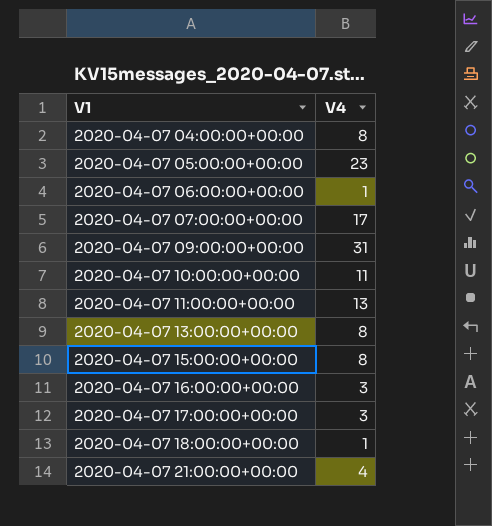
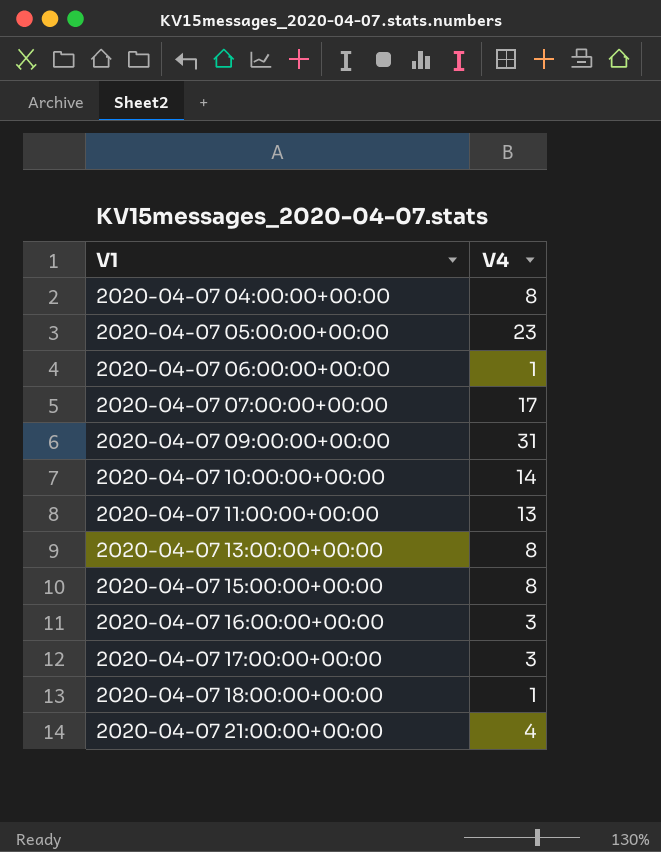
2020-04-07 10:00:00+00:00 | V4: 11 -> 14

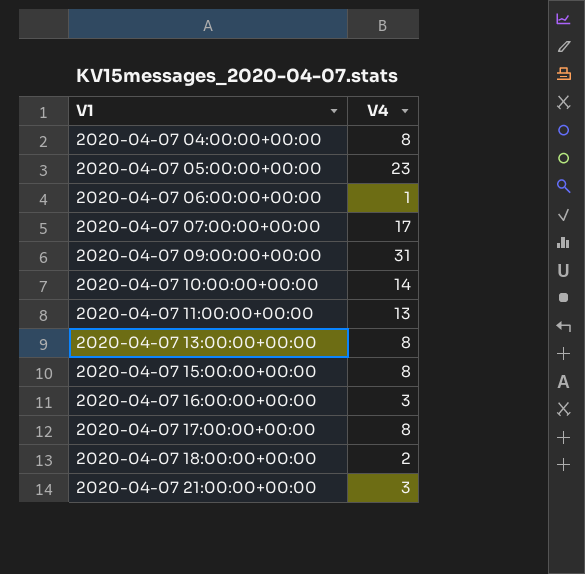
2020-04-07 17:00:00+00:00 | V4: 3 -> 8
2020-04-07 18:00:00+00:00 | V4: 1 -> 2
2020-04-07 21:00:00+00:00 | V4: 4 -> 3

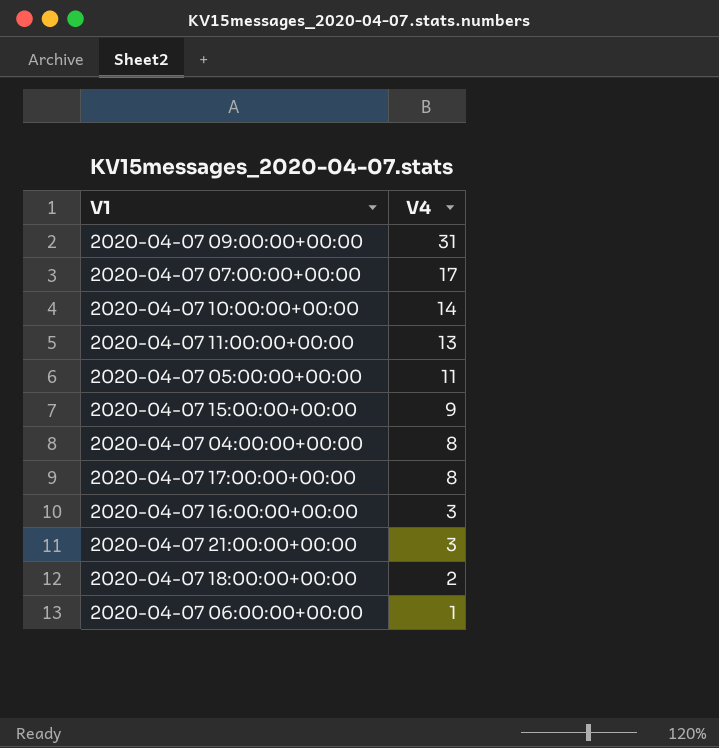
row order: V1 ascending -> V4 descending
row 2020-04-07 13:00:00+00:00: 8 -> none
2020-04-07 05:00:00+00:00 | V4: 23 -> 11
2020-04-07 15:00:00+00:00 | V4: 8 -> 9

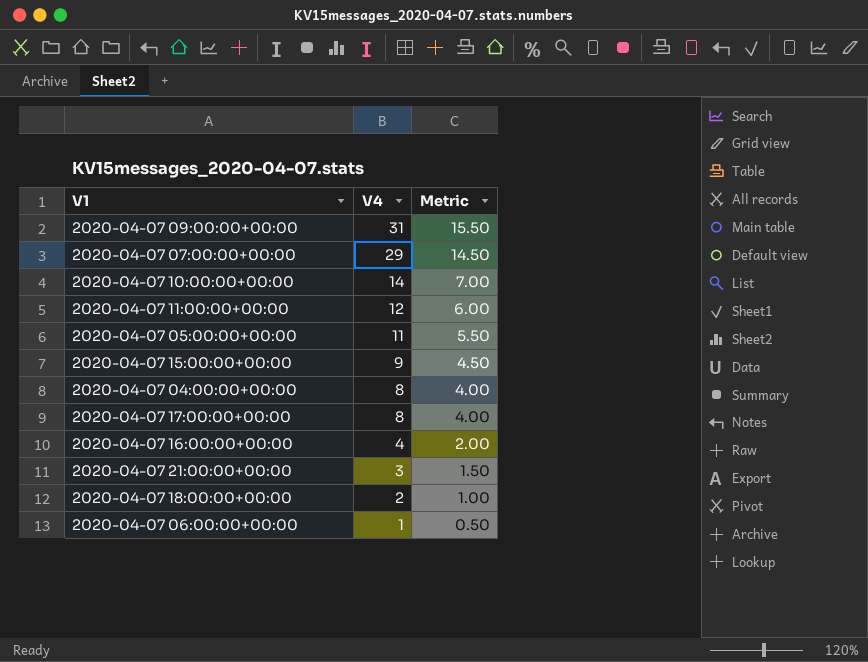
column Metric | formula: none -> [V4] * 0.5
2020-04-07 07:00:00+00:00 | V4: 17 -> 29
2020-04-07 11:00:00+00:00 | V4: 13 -> 12
2020-04-07 16:00:00+00:00 | V4: 3 -> 4

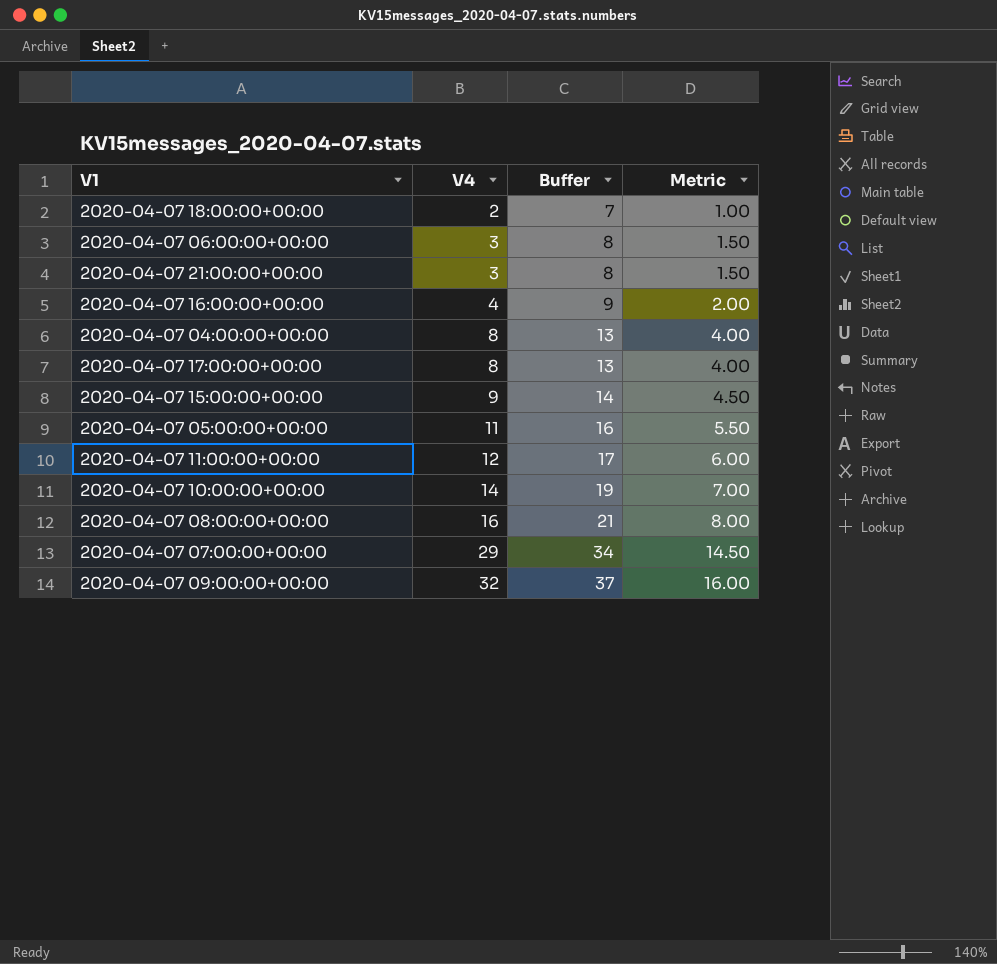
row order: V4 descending -> V4 ascending
column Buffer | formula: none -> [V4] + 5
2020-04-07 06:00:00+00:00 | V4: 1 -> 3
2020-04-07 06:00:00+00:00 | Metric: 0.50 -> 1.50
row 2020-04-07 08:00:00+00:00: none -> 16 | 21 | 8.00
2020-04-07 09:00:00+00:00 | V4: 31 -> 32
2020-04-07 09:00:00+00:00 | Metric: 15.50 -> 16.00

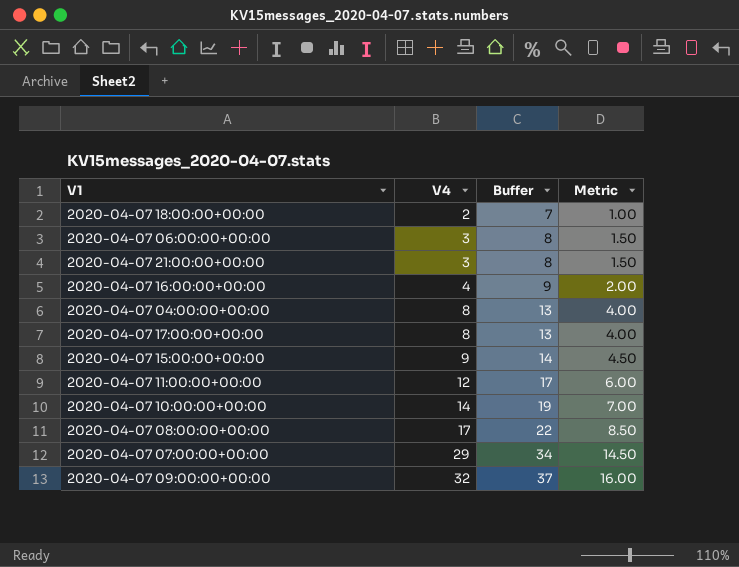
row 2020-04-07 05:00:00+00:00: 11 | 16 | 5.50 -> none
2020-04-07 08:00:00+00:00 | V4: 16 -> 17
2020-04-07 08:00:00+00:00 | Buffer: 21 -> 22
2020-04-07 08:00:00+00:00 | Metric: 8.00 -> 8.50

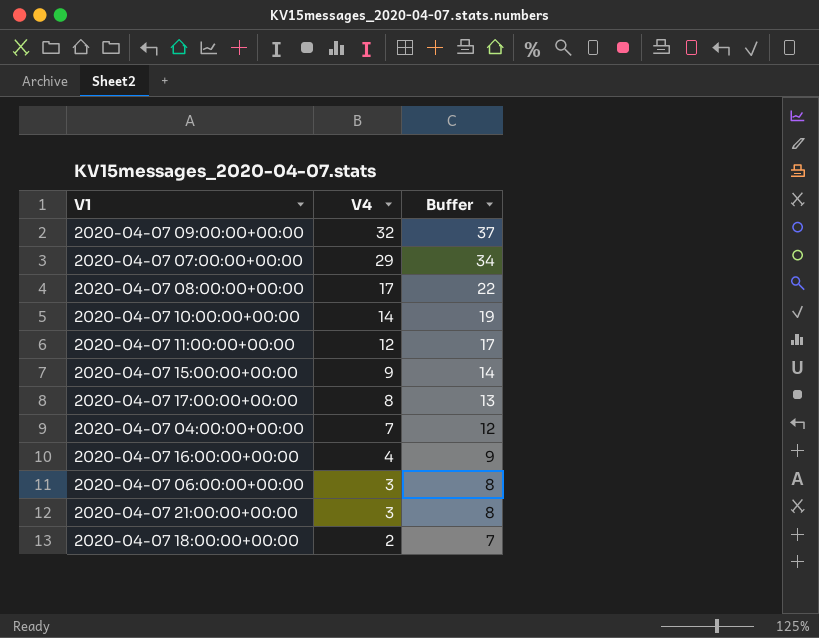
row order: V4 ascending -> V4 descending
column Metric | formula: [V4] * 0.5 -> none
2020-04-07 04:00:00+00:00 | V4: 8 -> 7
2020-04-07 04:00:00+00:00 | Buffer: 13 -> 12

